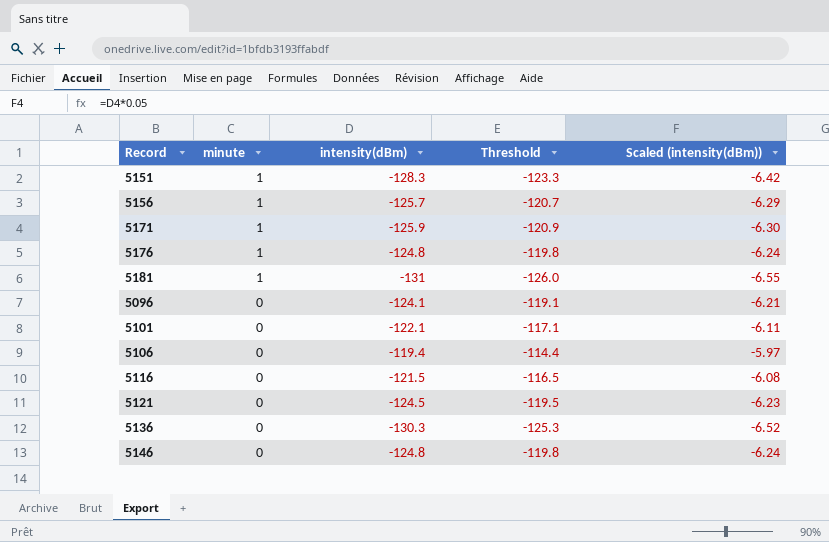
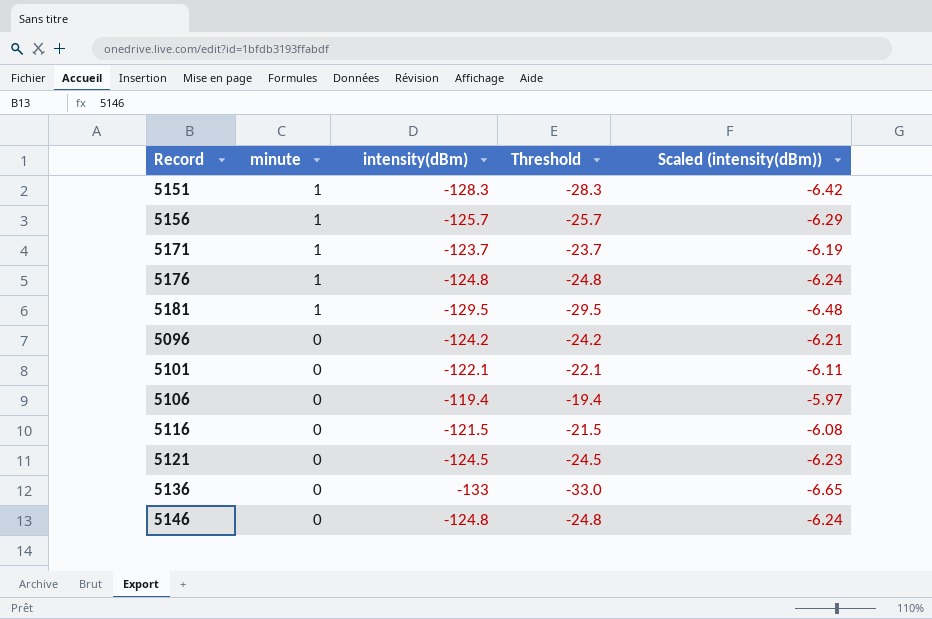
column Threshold | formula: [intensity(dBm)] + 5 -> [intensity(dBm)] + 100
5171 | intensity(dBm): -125.9 -> -123.7
5171 | Scaled (intensity(dBm)): -6.30 -> -6.19
5181 | intensity(dBm): -131 -> -129.5
5181 | Scaled (intensity(dBm)): -6.55 -> -6.48
5096 | intensity(dBm): -124.1 -> -124.2
5136 | intensity(dBm): -130.3 -> -133
5136 | Scaled (intensity(dBm)): -6.52 -> -6.65

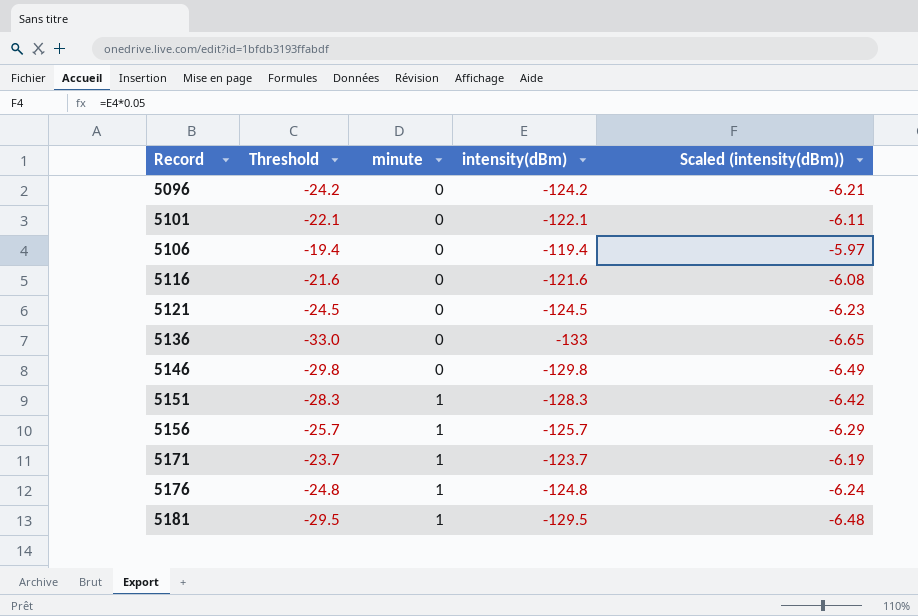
row order: minute descending -> Record ascending
column Threshold | position: 4 -> 2
5116 | Threshold: -21.5 -> -21.6
5116 | intensity(dBm): -121.5 -> -121.6
5146 | Threshold: -24.8 -> -29.8
5146 | intensity(dBm): -124.8 -> -129.8
5146 | Scaled (intensity(dBm)): -6.24 -> -6.49

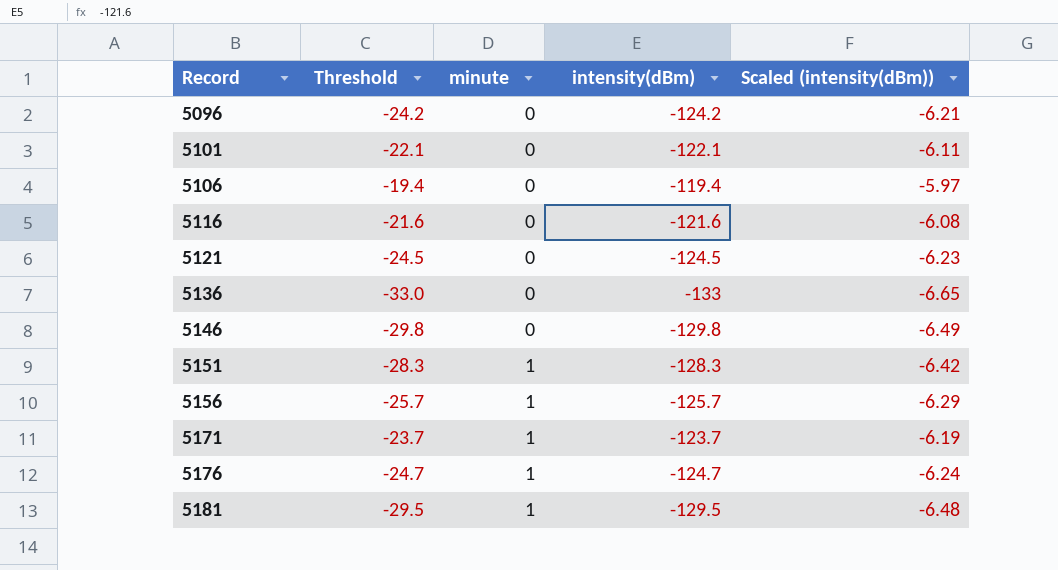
5176 | Threshold: -24.8 -> -24.7
5176 | intensity(dBm): -124.8 -> -124.7

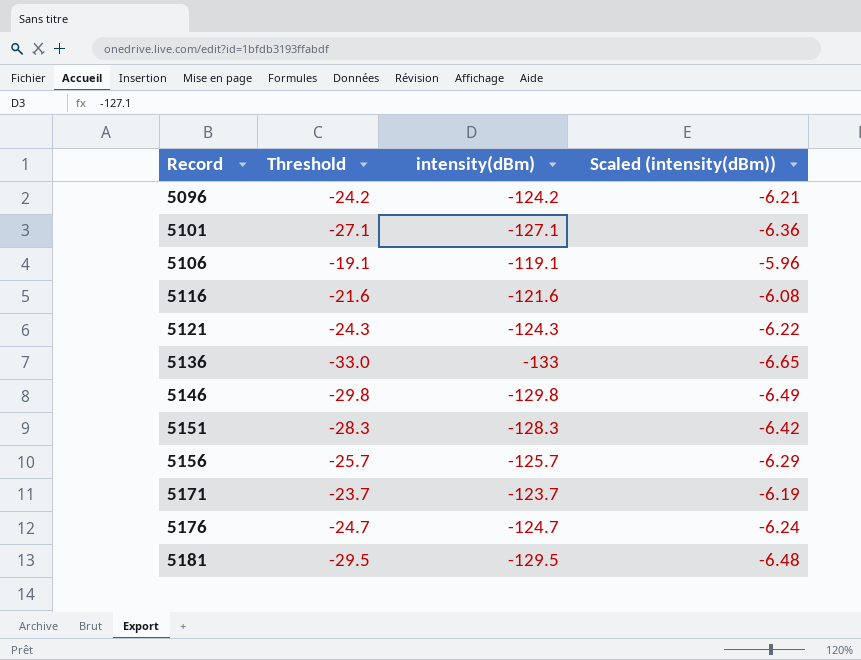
column minute | position: 3 -> none
5101 | Threshold: -22.1 -> -27.1
5101 | intensity(dBm): -122.1 -> -127.1
5101 | Scaled (intensity(dBm)): -6.11 -> -6.36
5106 | Threshold: -19.4 -> -19.1
5106 | intensity(dBm): -119.4 -> -119.1
5106 | Scaled (intensity(dBm)): -5.97 -> -5.96
5121 | Threshold: -24.5 -> -24.3
5121 | intensity(dBm): -124.5 -> -124.3
5121 | Scaled (intensity(dBm)): -6.23 -> -6.22

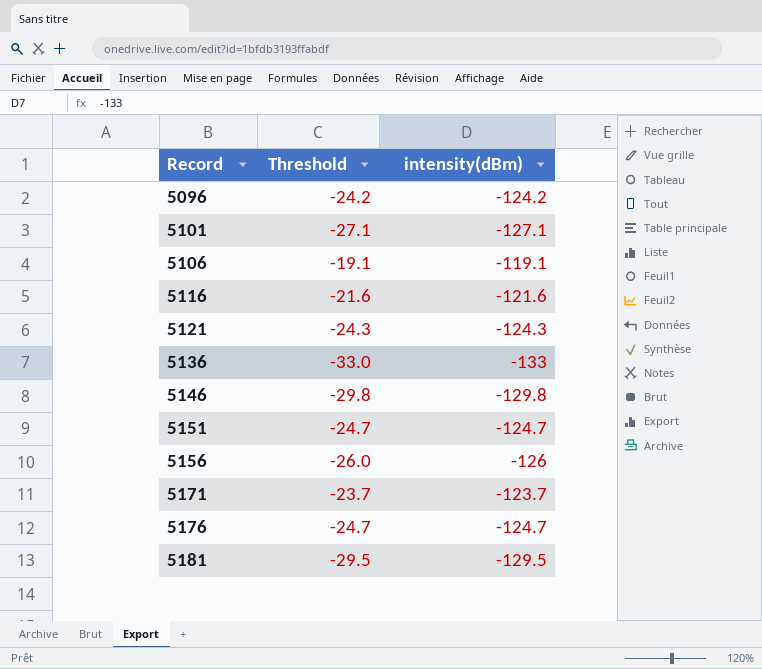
column Scaled (intensity(dBm)) | formula: [intensity(dBm)] * 0.05 -> none
5151 | Threshold: -28.3 -> -24.7
5151 | intensity(dBm): -128.3 -> -124.7
5156 | Threshold: -25.7 -> -26.0
5156 | intensity(dBm): -125.7 -> -126

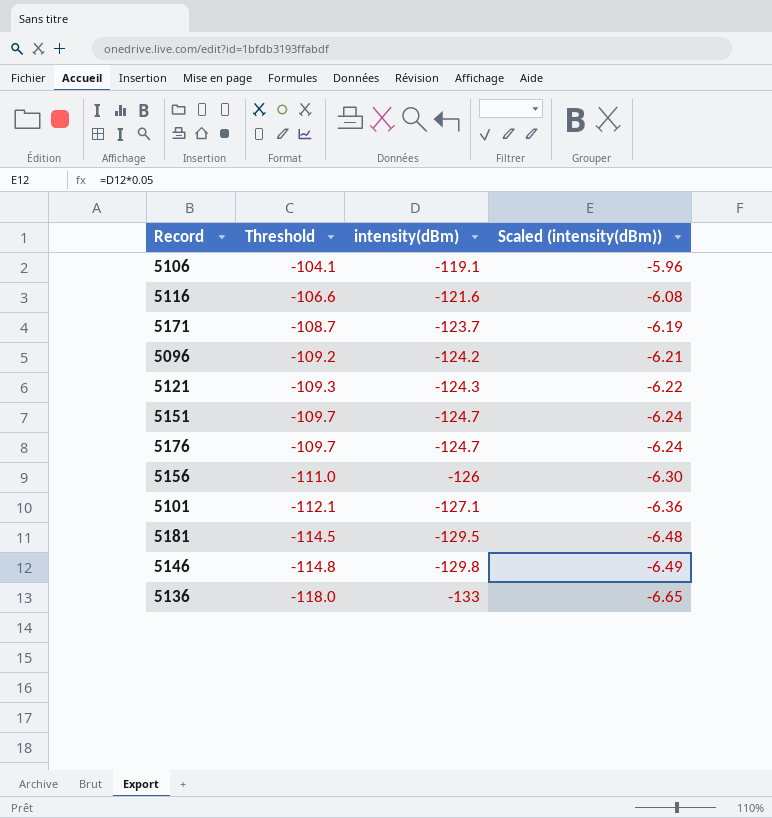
row order: Record ascending -> Threshold descending
column Threshold | formula: [intensity(dBm)] + 100 -> [intensity(dBm)] + 15
column Scaled (intensity(dBm)) | formula: none -> [intensity(dBm)] * 0.05

